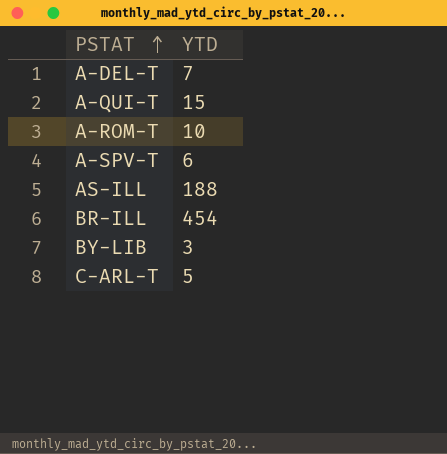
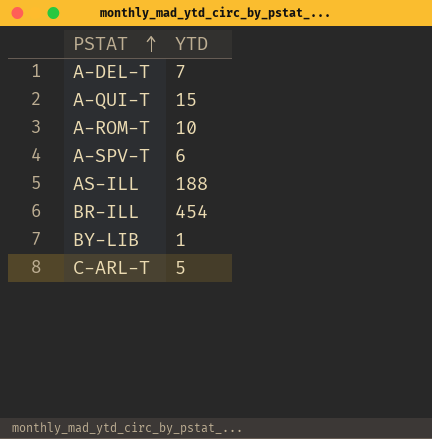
BY-LIB | YTD: 3 -> 1

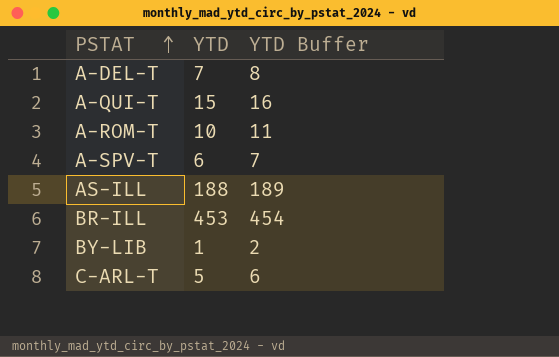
column YTD Buffer | formula: none -> [YTD] + 1
BR-ILL | YTD: 454 -> 453

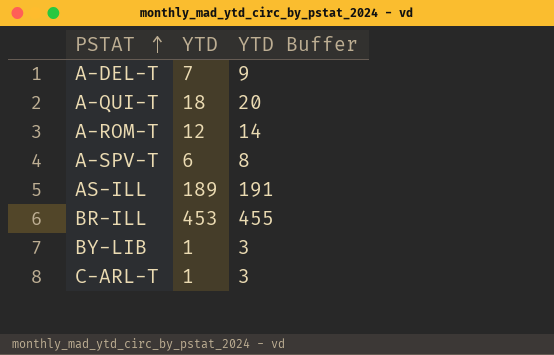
column YTD Buffer | formula: [YTD] + 1 -> [YTD] + 2
A-QUI-T | YTD: 15 -> 18
A-ROM-T | YTD: 10 -> 12
AS-ILL | YTD: 188 -> 189
C-ARL-T | YTD: 5 -> 1

